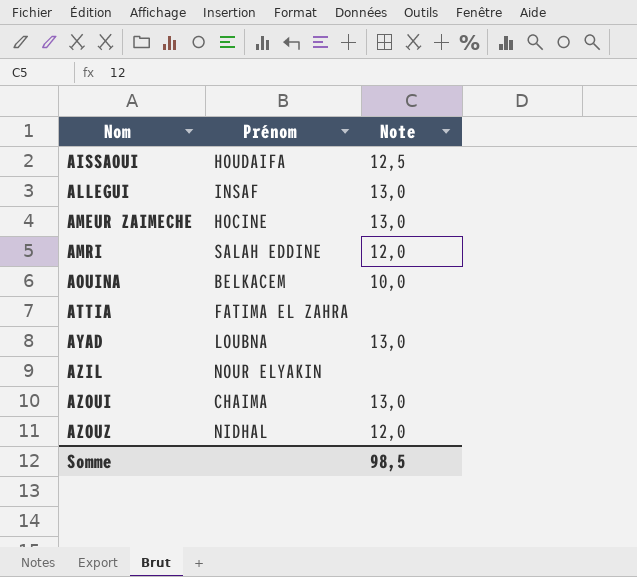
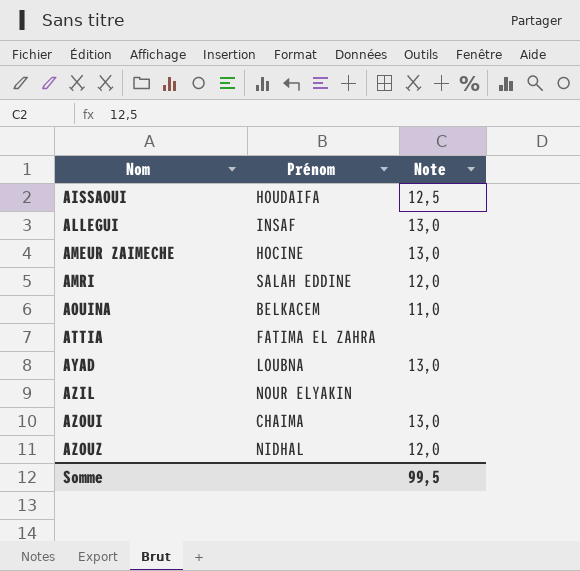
AOUINA | Note: 10,0 -> 11,0
Somme | Note: 98,5 -> 99,5

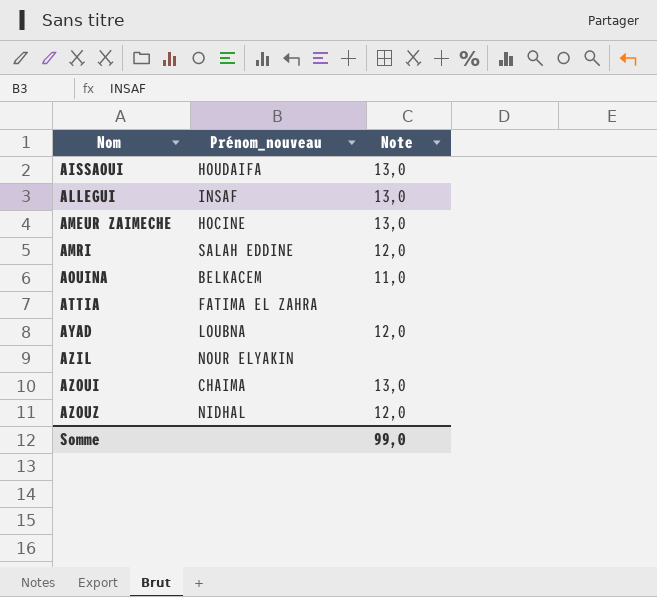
column name: Prénom -> Prénom_nouveau
AISSAOUI | Note: 12,5 -> 13,0
AYAD | Note: 13,0 -> 12,0
Somme | Note: 99,5 -> 99,0

